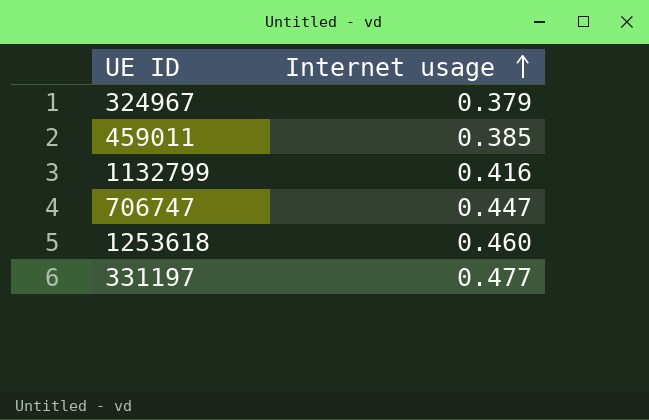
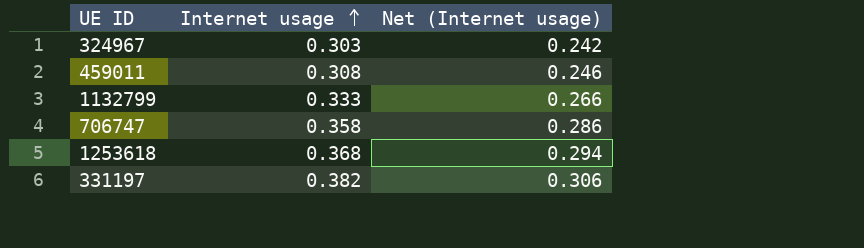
column Net (Internet usage) | formula: none -> [Internet usage] * 0.8
324967 | Internet usage: 0.379 -> 0.303
459011 | Internet usage: 0.385 -> 0.308
1132799 | Internet usage: 0.416 -> 0.333
706747 | Internet usage: 0.447 -> 0.358
1253618 | Internet usage: 0.460 -> 0.368
331197 | Internet usage: 0.477 -> 0.382

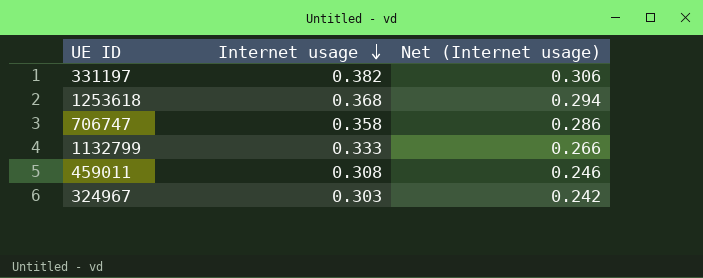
row order: Internet usage ascending -> Internet usage descending

